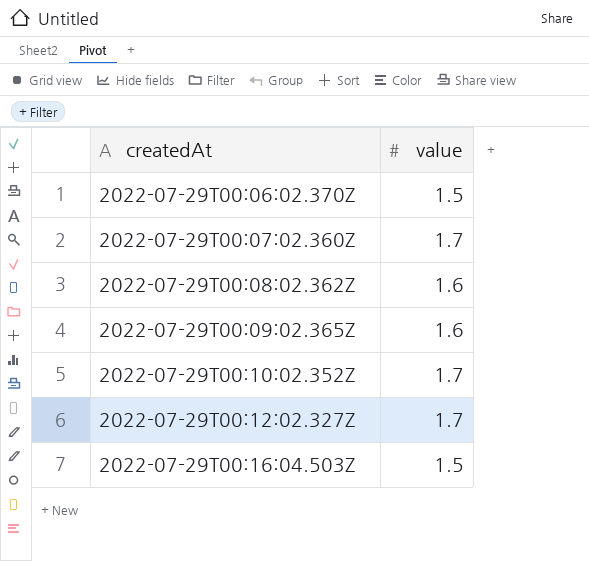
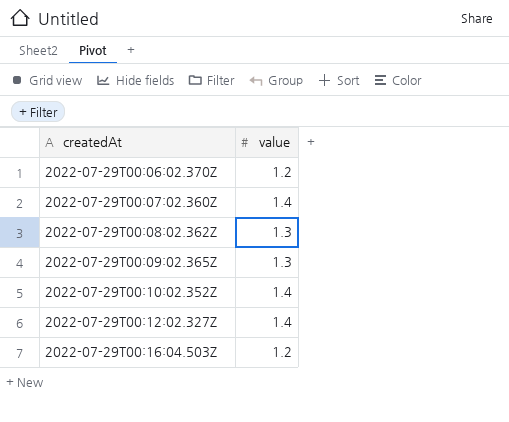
2022-07-29T00:06:02.370Z | value: 1.5 -> 1.2
2022-07-29T00:07:02.360Z | value: 1.7 -> 1.4
2022-07-29T00:08:02.362Z | value: 1.6 -> 1.3
2022-07-29T00:09:02.365Z | value: 1.6 -> 1.3
2022-07-29T00:10:02.352Z | value: 1.7 -> 1.4
2022-07-29T00:12:02.327Z | value: 1.7 -> 1.4
2022-07-29T00:16:04.503Z | value: 1.5 -> 1.2

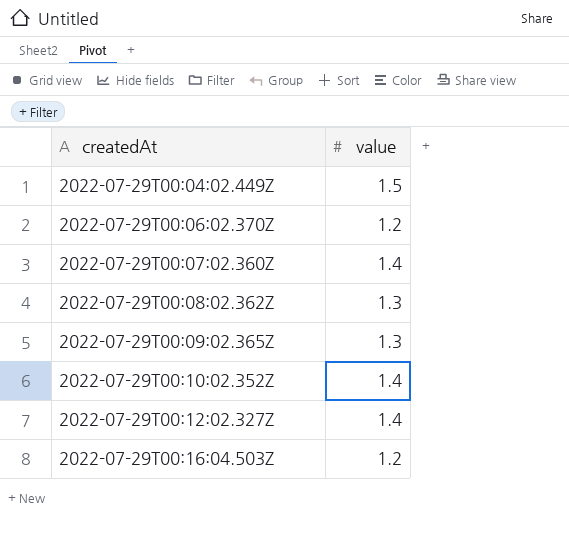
row 2022-07-29T00:04:02.449Z: none -> 1.5

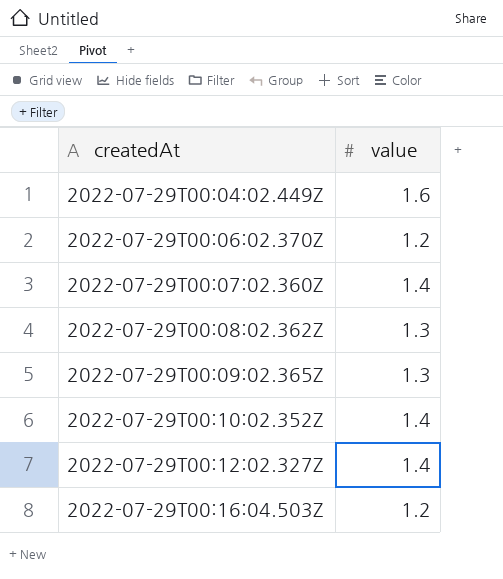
2022-07-29T00:04:02.449Z | value: 1.5 -> 1.6

